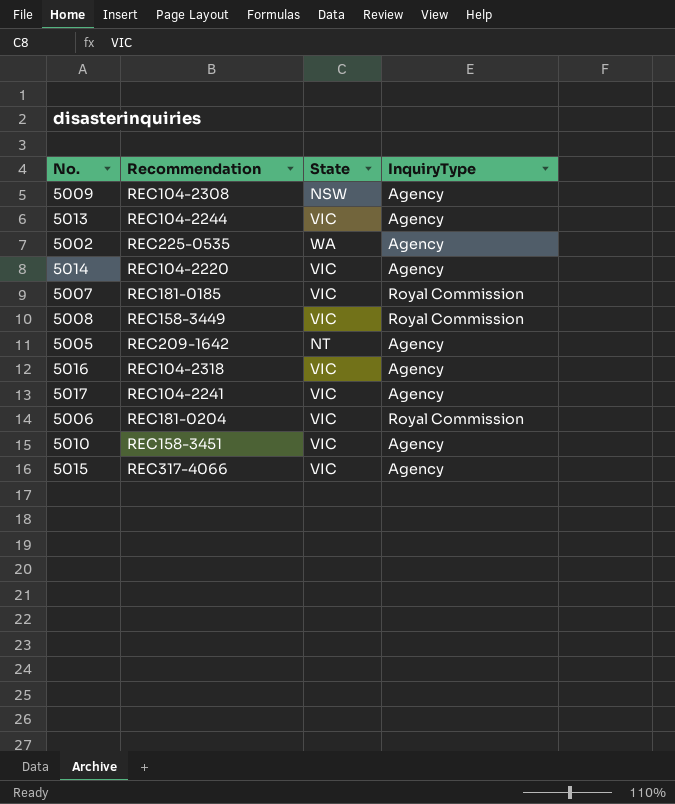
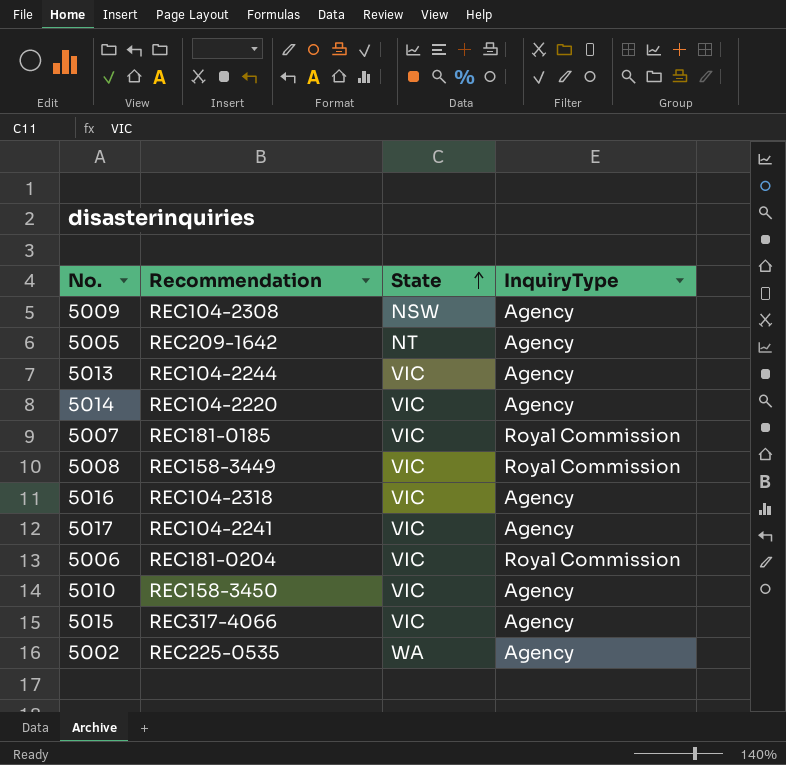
row order: none -> State ascending
5010 | Recommendation: REC158-3451 -> REC158-3450

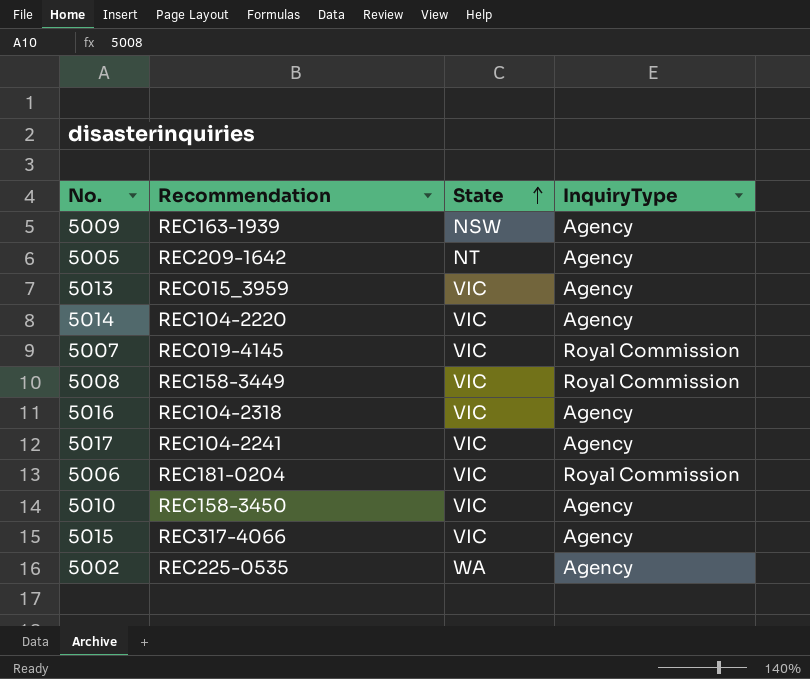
5009 | Recommendation: REC104-2308 -> REC163-1939
5013 | Recommendation: REC104-2244 -> REC015_3959
5007 | Recommendation: REC181-0185 -> REC019-4145

